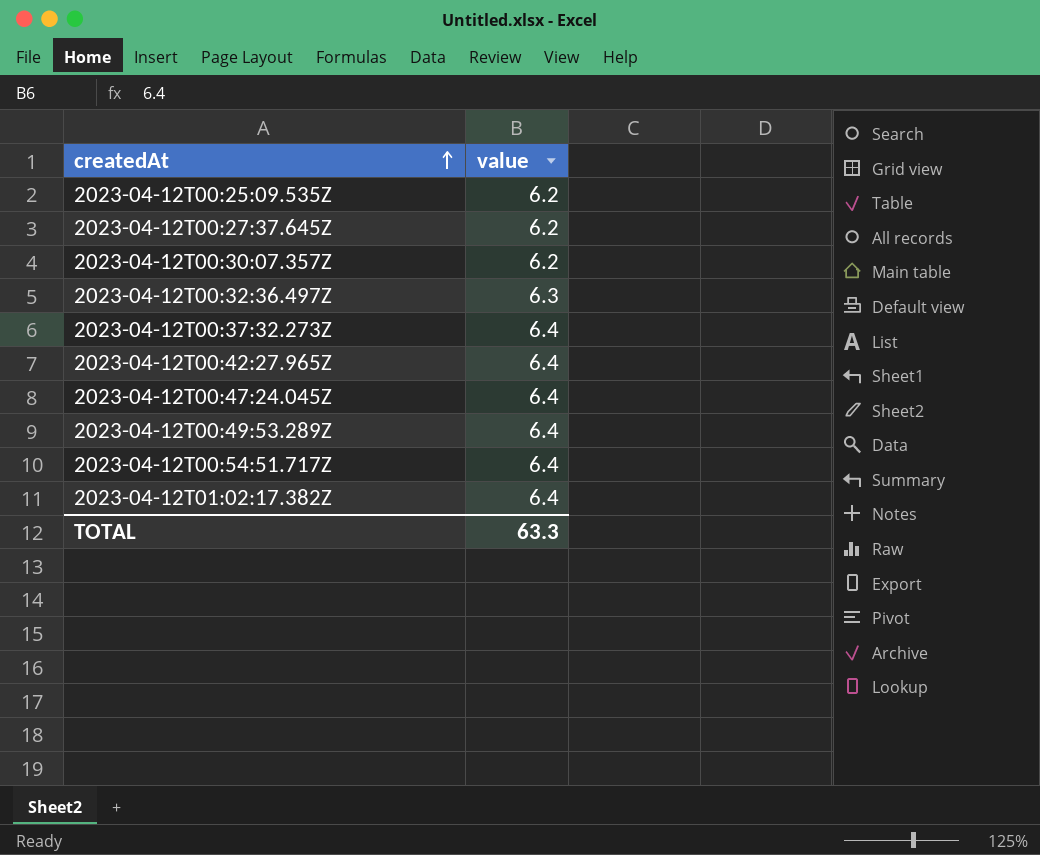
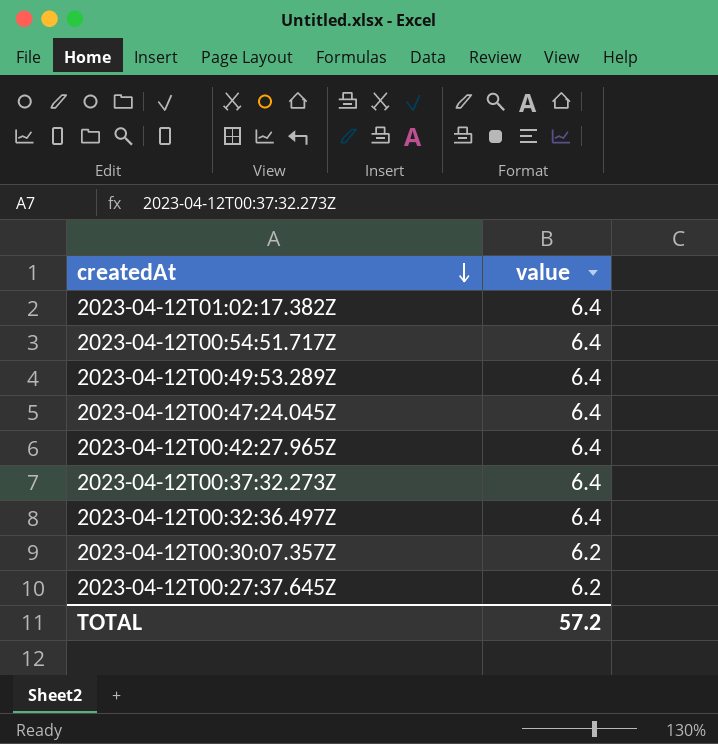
row order: createdAt ascending -> createdAt descending
row 2023-04-12T00:25:09.535Z: 6.2 -> none
2023-04-12T00:32:36.497Z | value: 6.3 -> 6.4
TOTAL | value: 63.3 -> 57.2

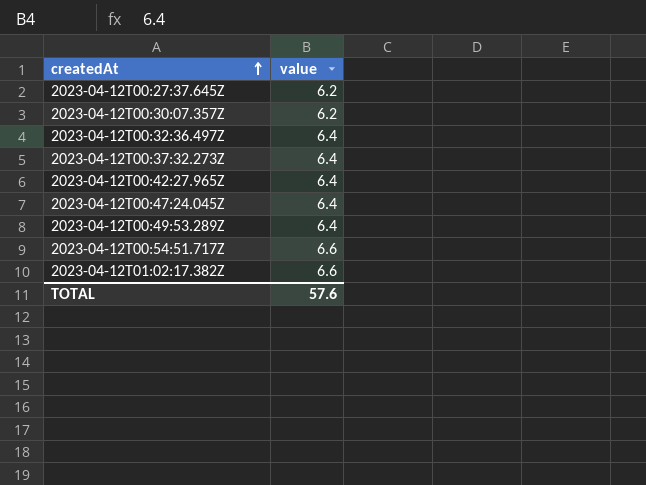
row order: createdAt descending -> createdAt ascending
2023-04-12T00:54:51.717Z | value: 6.4 -> 6.6
2023-04-12T01:02:17.382Z | value: 6.4 -> 6.6
TOTAL | value: 57.2 -> 57.6

